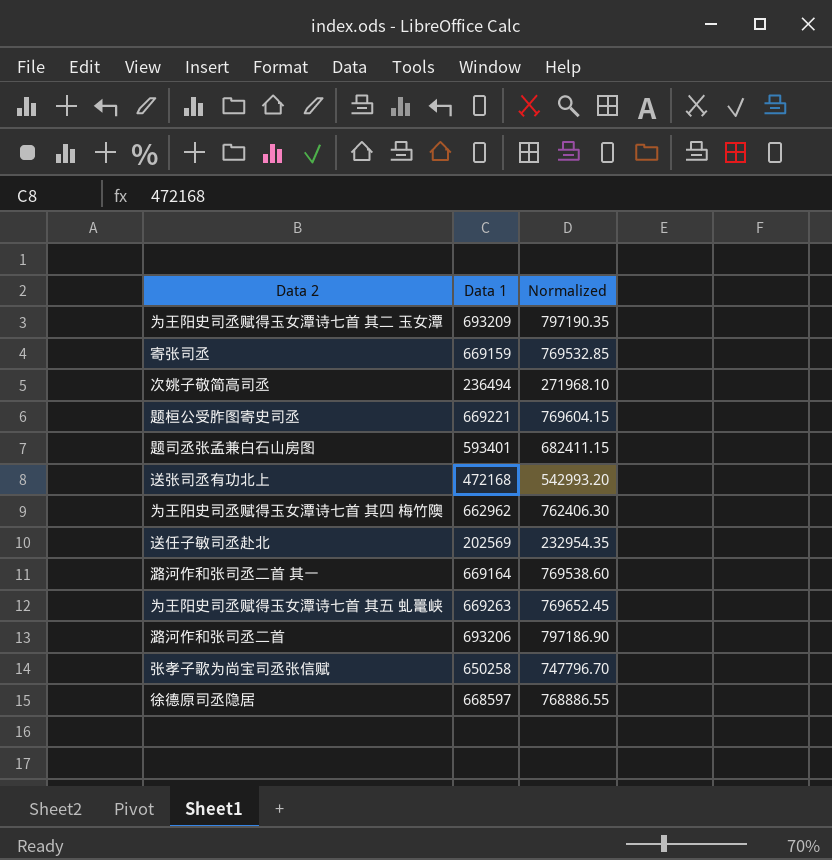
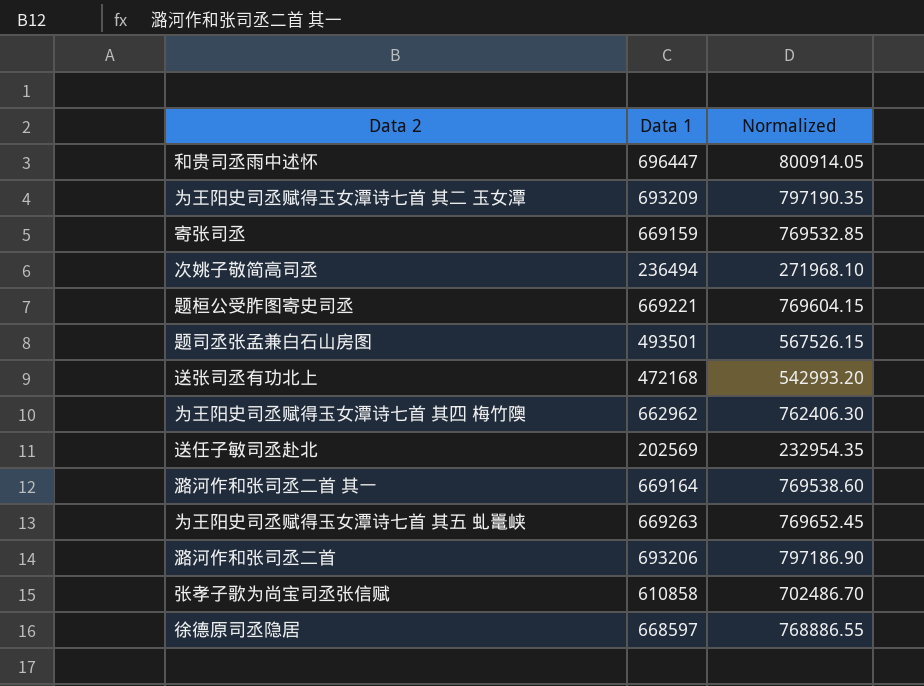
row 和贵司丞雨中述怀: none -> 696447 | 800914.05
题司丞张孟兼白石山房图 | Data 1: 593401 -> 493501
题司丞张孟兼白石山房图 | Normalized: 682411.15 -> 567526.15
张孝子歌为尚宝司丞张信赋 | Data 1: 650258 -> 610858
张孝子歌为尚宝司丞张信赋 | Normalized: 747796.70 -> 702486.70

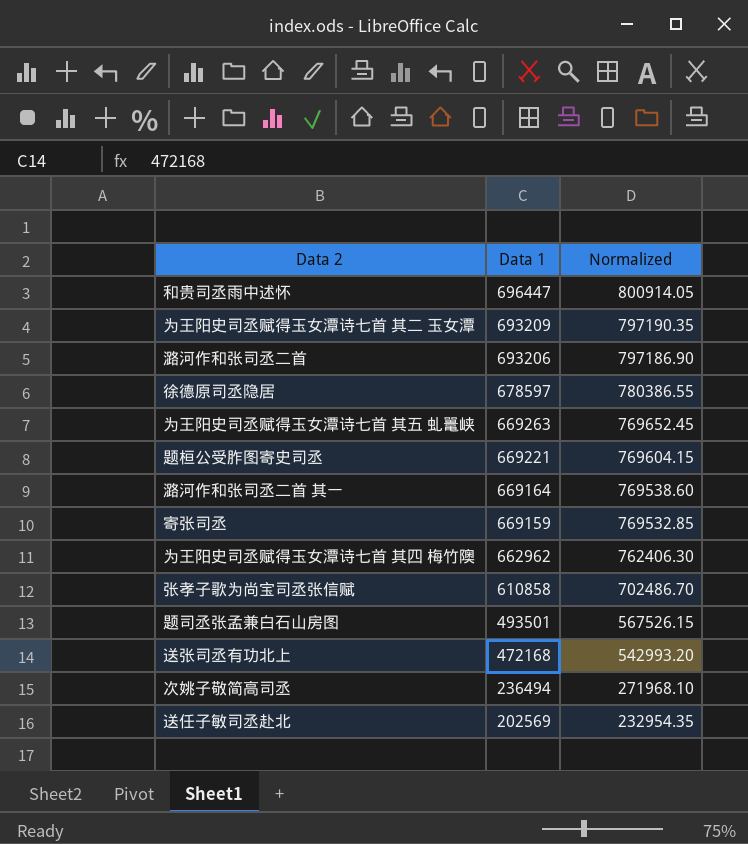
row order: none -> Data 1 descending
徐德原司丞隐居 | Data 1: 668597 -> 678597
徐德原司丞隐居 | Normalized: 768886.55 -> 780386.55

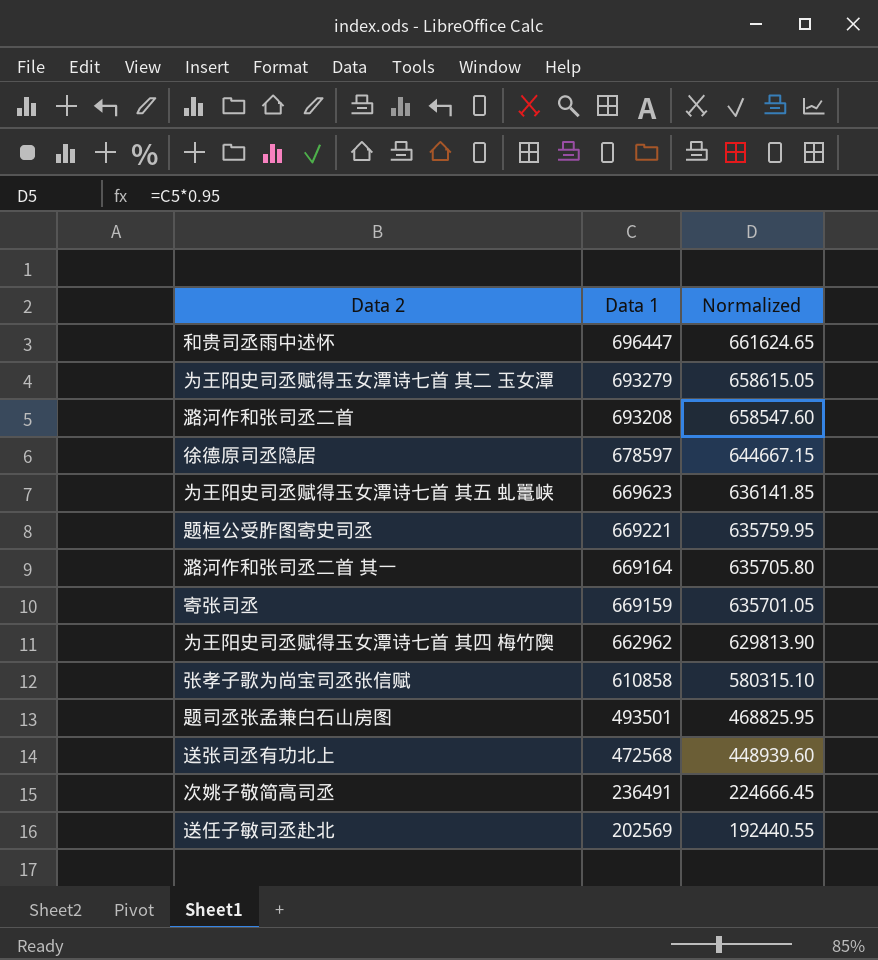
column Normalized | formula: [Data 1] * 1.15 -> [Data 1] * 0.95
为王阳史司丞赋得玉女潭诗七首 其二 玉女潭 | Data 1: 693209 -> 693279
潞河作和张司丞二首 | Data 1: 693206 -> 693208
为王阳史司丞赋得玉女潭诗七首 其五 虬鼍峡 | Data 1: 669263 -> 669623
送张司丞有功北上 | Data 1: 472168 -> 472568
次姚子敬简高司丞 | Data 1: 236494 -> 236491

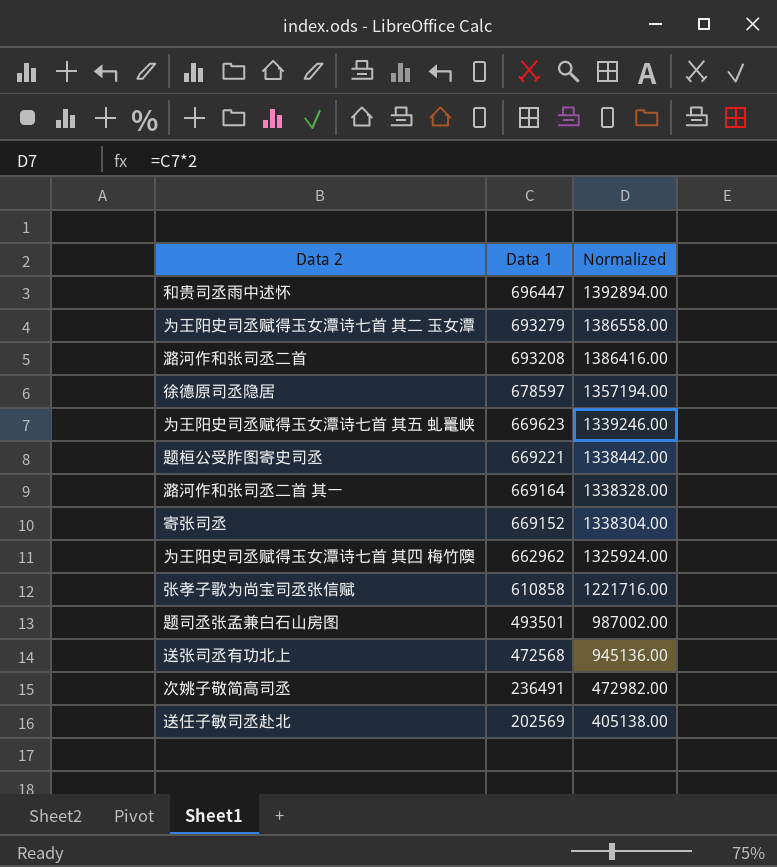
column Normalized | formula: [Data 1] * 0.95 -> [Data 1] * 2
寄张司丞 | Data 1: 669159 -> 669152

